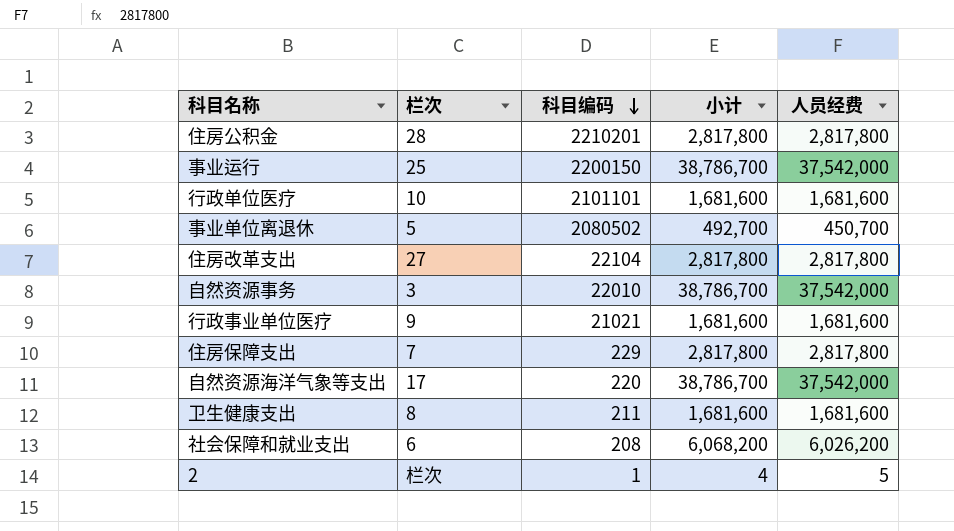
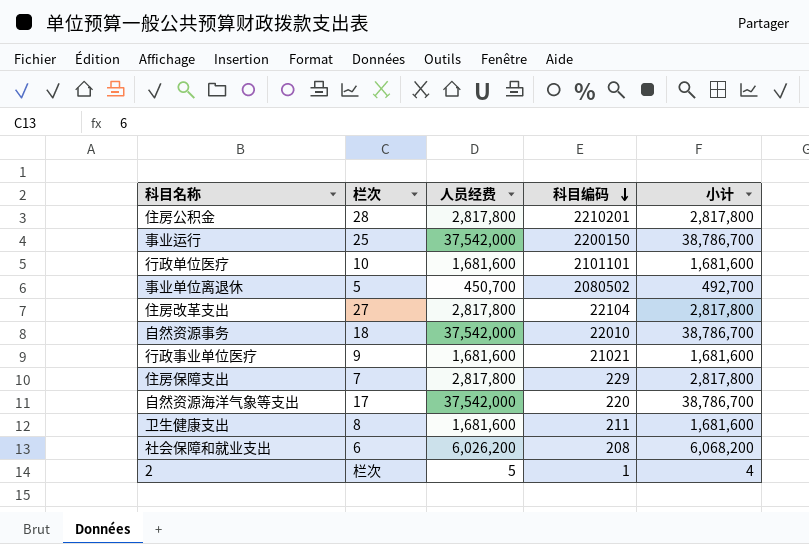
column 人员经费 | position: 5 -> 3
自然资源事务 | 栏次: 3 -> 18

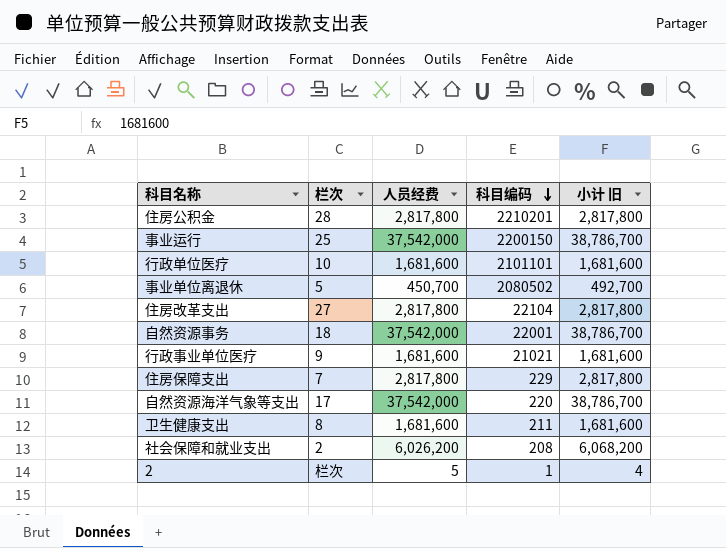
column name: 小计 -> 小计 旧
自然资源事务 | 科目编码: 22010 -> 22001
社会保障和就业支出 | 栏次: 6 -> 2

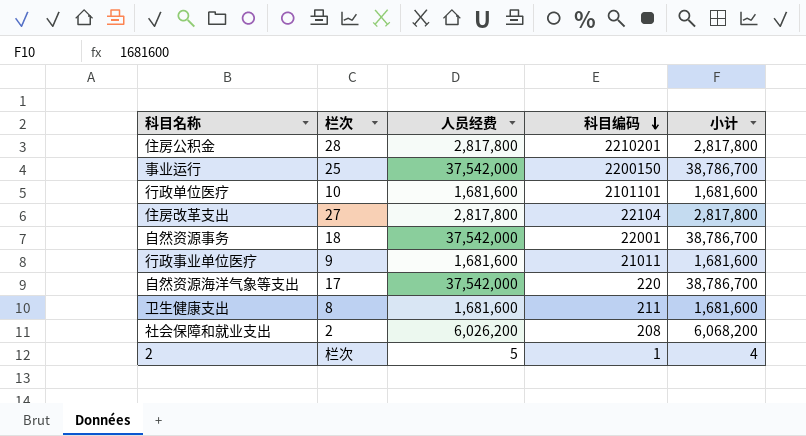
column name: 小计 旧 -> 小计
row 事业单位离退休: 5 | 450,700 | 2080502 | 492,700 -> none
row 住房保障支出: 7 | 2,817,800 | 229 | 2,817,800 -> none
行政事业单位医疗 | 科目编码: 21021 -> 21011

